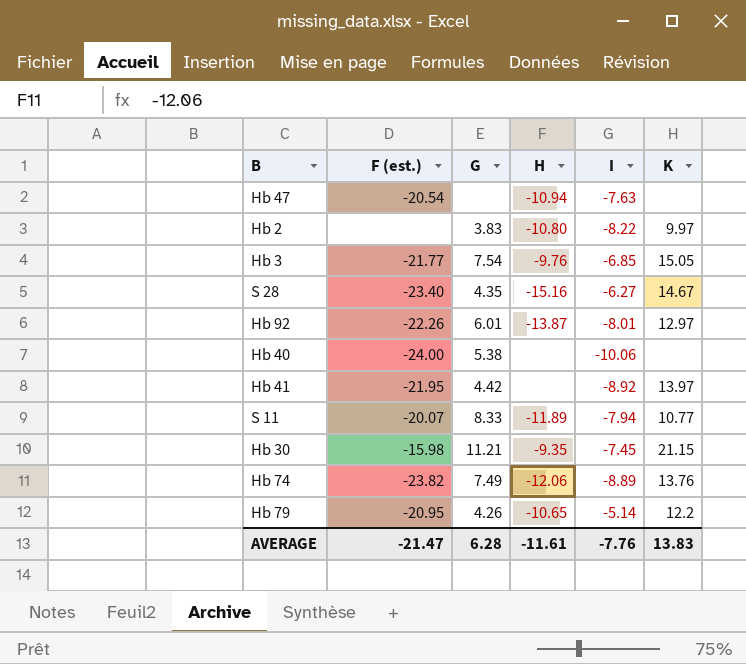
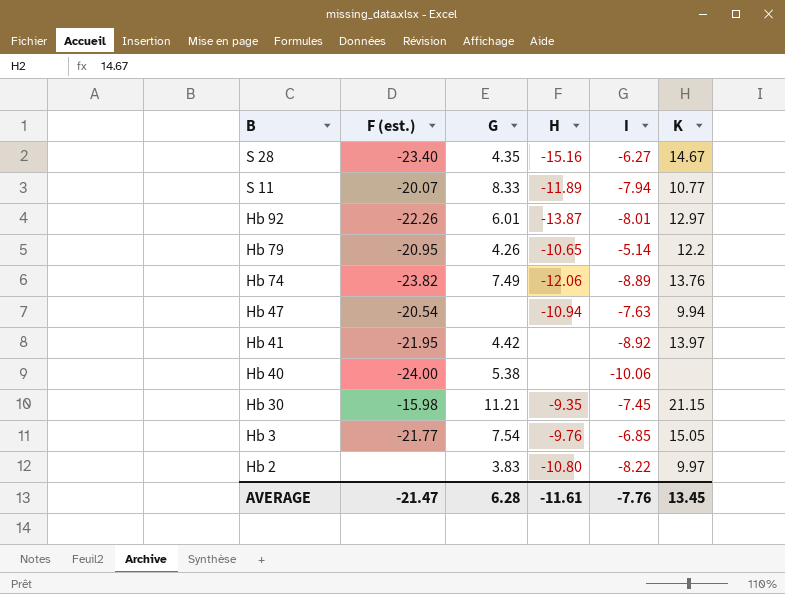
row order: none -> B descending
Hb 47 | K: none -> 9.94
AVERAGE | K: 13.83 -> 13.45

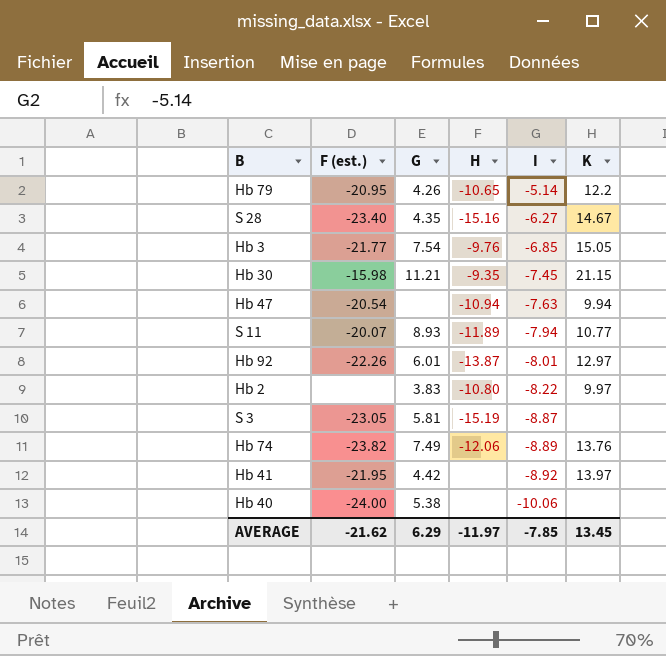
row order: B descending -> I descending
S 11 | G: 8.33 -> 8.93
row S 3: none -> -23.05 | 5.81 | -15.19 | -8.87 | none
AVERAGE | F (est.): -21.47 -> -21.62
AVERAGE | G: 6.28 -> 6.29
AVERAGE | H: -11.61 -> -11.97
AVERAGE | I: -7.76 -> -7.85

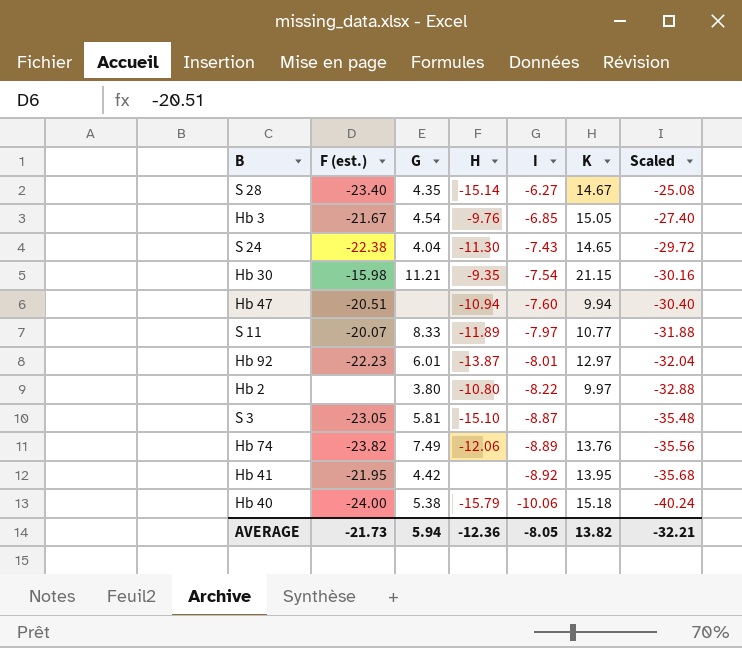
column Scaled | formula: none -> [I] * 4
row Hb 79: -20.95 | 4.26 | -10.65 | -5.14 | 12.2 -> none
S 28 | H: -15.16 -> -15.14
Hb 3 | F (est.): -21.77 -> -21.67
Hb 3 | G: 7.54 -> 4.54
row S 24: none -> -22.38 | 4.04 | -11.30 | -7.43 | 14.65 | -29.72
Hb 30 | I: -7.45 -> -7.54
Hb 47 | F (est.): -20.54 -> -20.51
Hb 47 | I: -7.63 -> -7.60
S 11 | G: 8.93 -> 8.33
S 11 | I: -7.94 -> -7.97
Hb 92 | F (est.): -22.26 -> -22.23
Hb 2 | G: 3.83 -> 3.80
S 3 | H: -15.19 -> -15.10
Hb 41 | K: 13.97 -> 13.95
Hb 40 | H: none -> -15.79
Hb 40 | K: none -> 15.18
AVERAGE | F (est.): -21.62 -> -21.73
AVERAGE | G: 6.29 -> 5.94
AVERAGE | H: -11.97 -> -12.36
AVERAGE | I: -7.85 -> -8.05
AVERAGE | K: 13.45 -> 13.82

